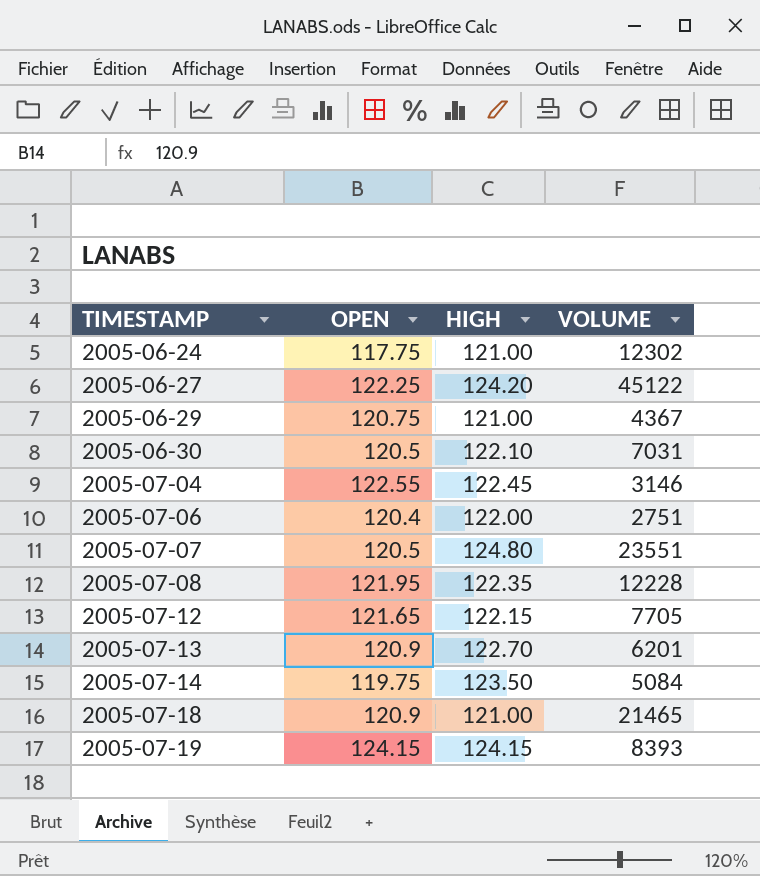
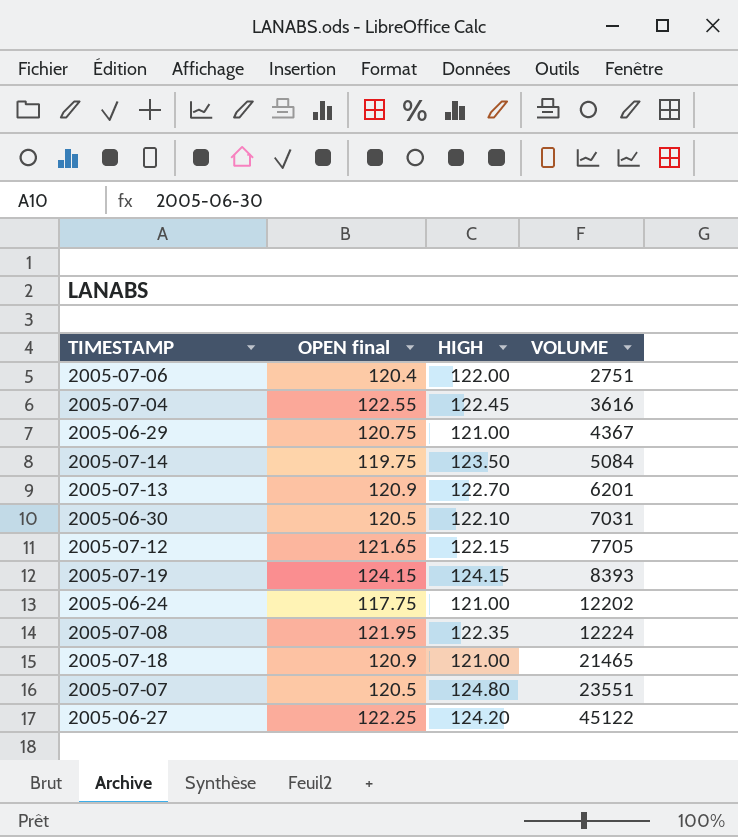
row order: TIMESTAMP ascending -> VOLUME ascending
column name: OPEN -> OPEN final
2005-07-04 | VOLUME: 3146 -> 3616
2005-06-24 | VOLUME: 12302 -> 12202
2005-07-08 | VOLUME: 12228 -> 12224

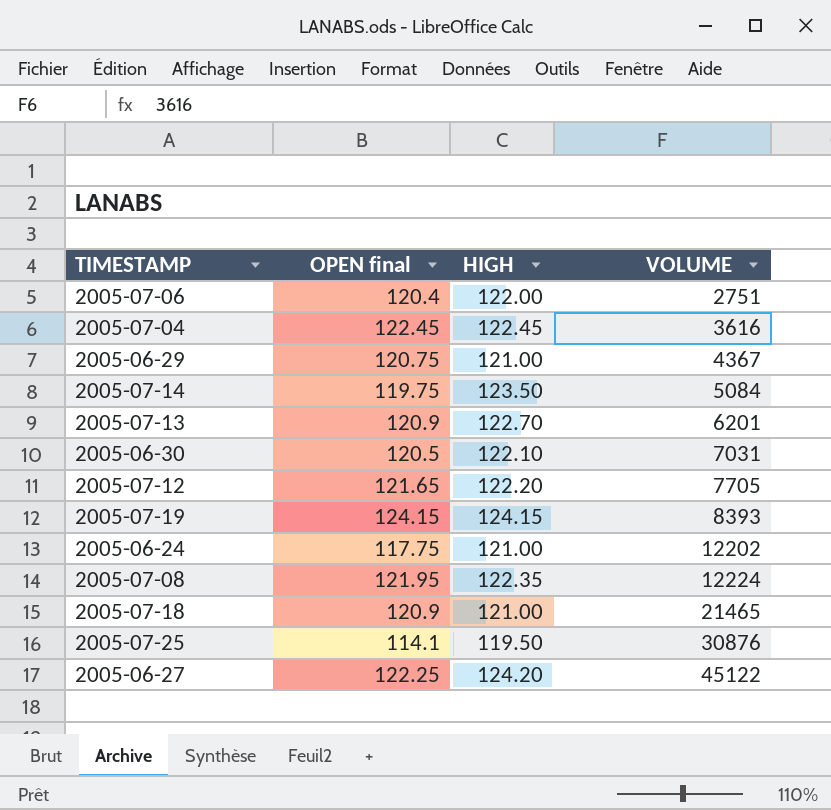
row 2005-07-07: 120.5 | 124.80 | 23551 -> none
2005-07-04 | OPEN final: 122.55 -> 122.45
2005-07-12 | HIGH: 122.15 -> 122.20
row 2005-07-25: none -> 114.1 | 119.50 | 30876

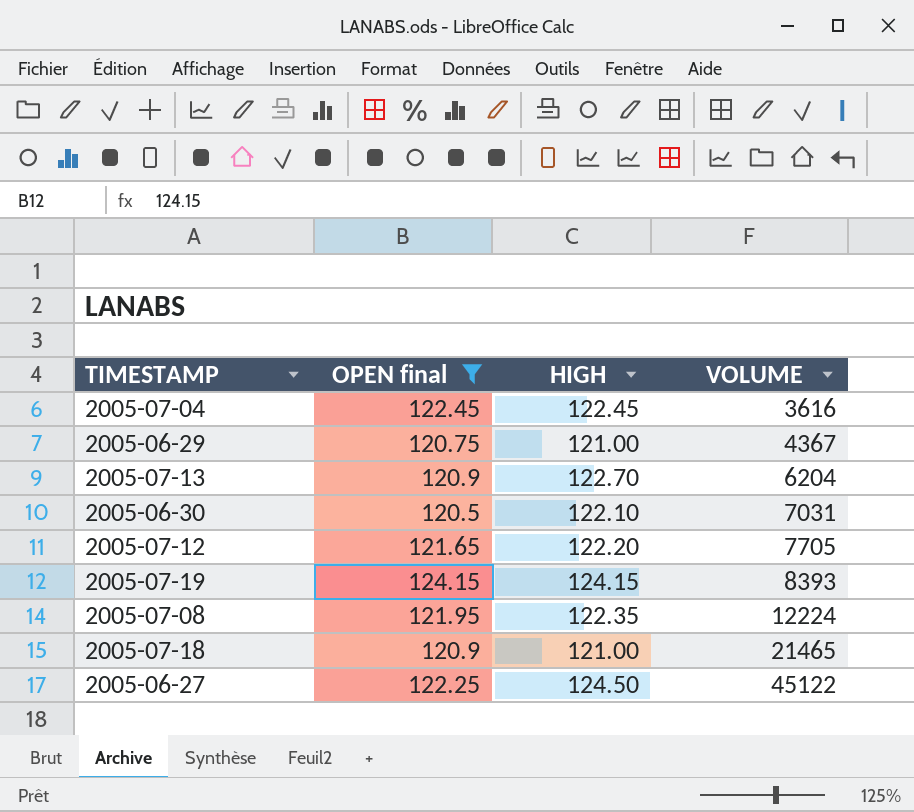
filter: none -> OPEN final >= 120.5
2005-07-13 | VOLUME: 6201 -> 6204
2005-06-27 | HIGH: 124.20 -> 124.50

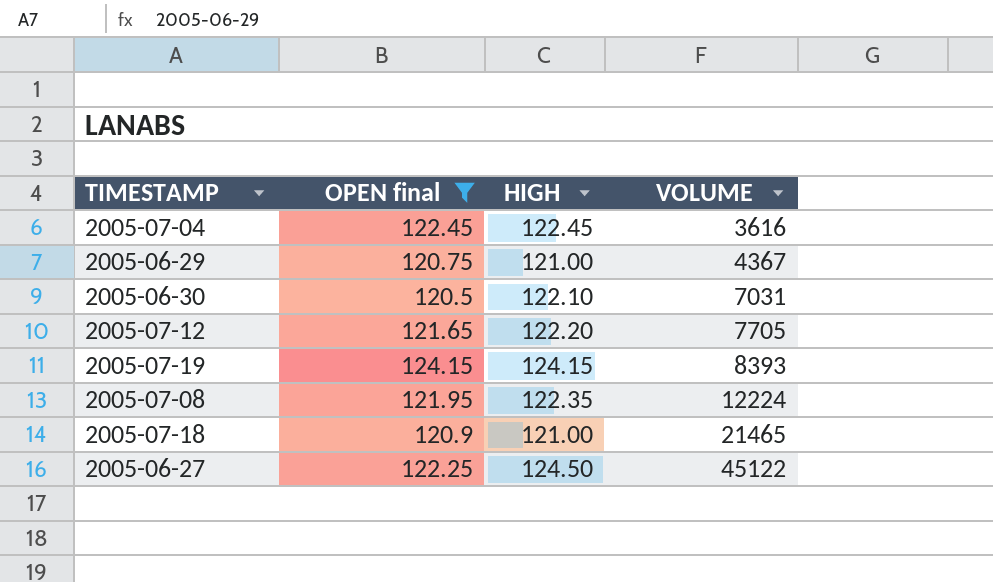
row 2005-07-13: 120.9 | 122.70 | 6204 -> none

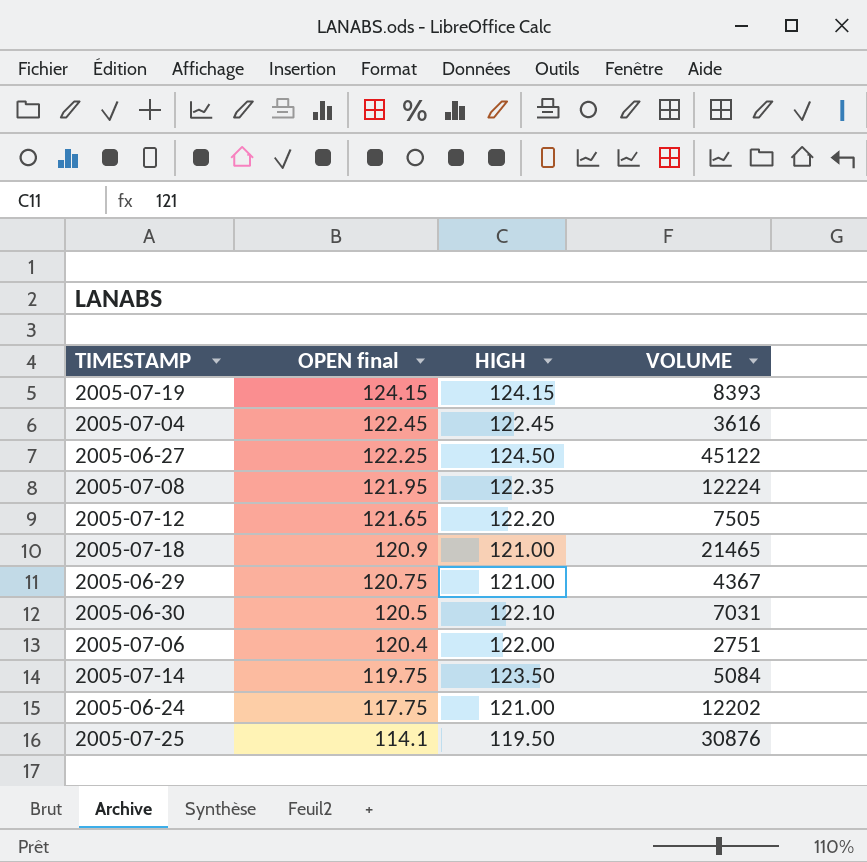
filter: OPEN final >= 120.5 -> none
row order: VOLUME ascending -> OPEN final descending
2005-07-12 | VOLUME: 7705 -> 7505

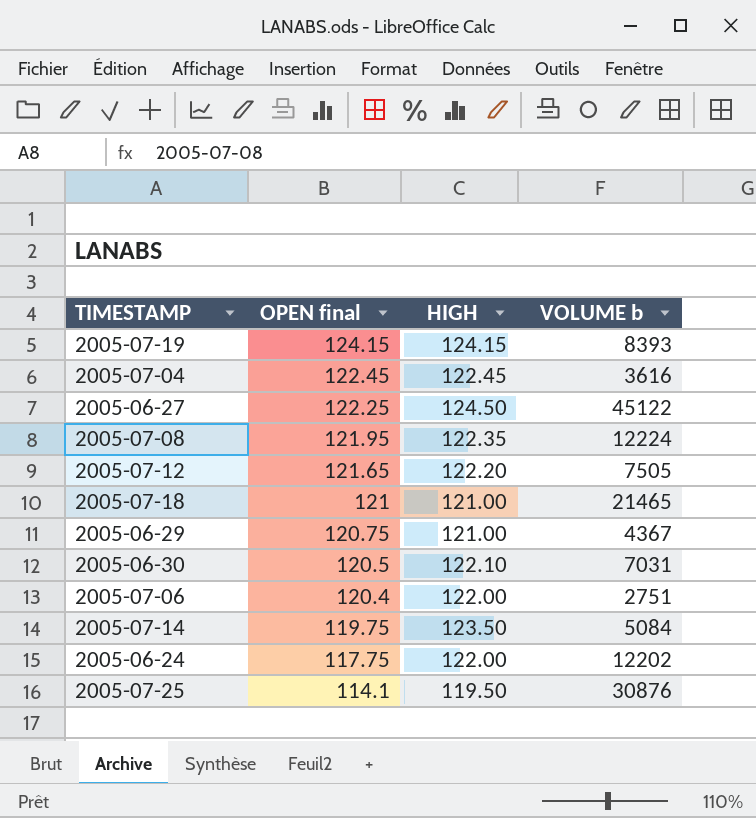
column name: VOLUME -> VOLUME b
2005-07-18 | OPEN final: 120.9 -> 121
2005-06-24 | HIGH: 121.00 -> 122.00

